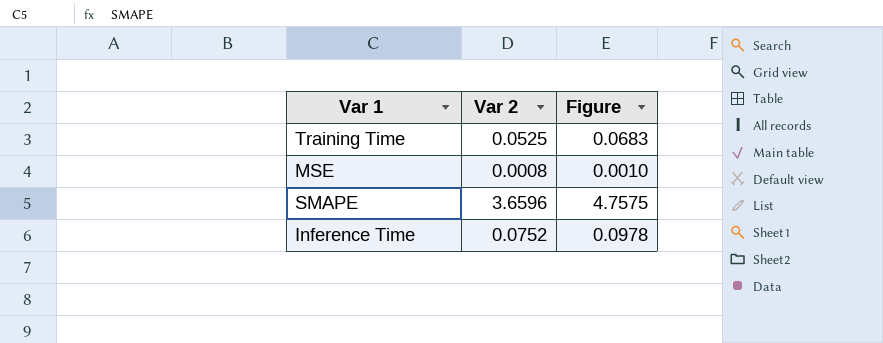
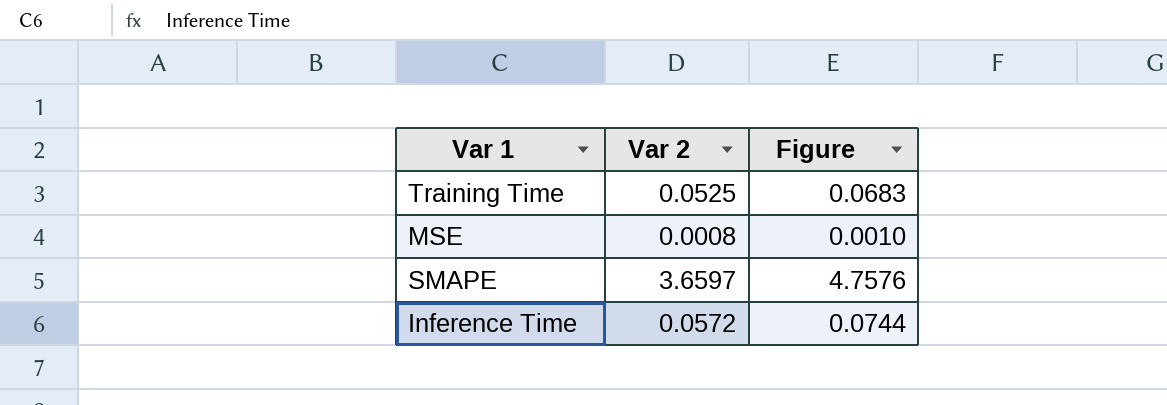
SMAPE | Var 2: 3.6596 -> 3.6597
SMAPE | Figure: 4.7575 -> 4.7576
Inference Time | Var 2: 0.0752 -> 0.0572
Inference Time | Figure: 0.0978 -> 0.0744

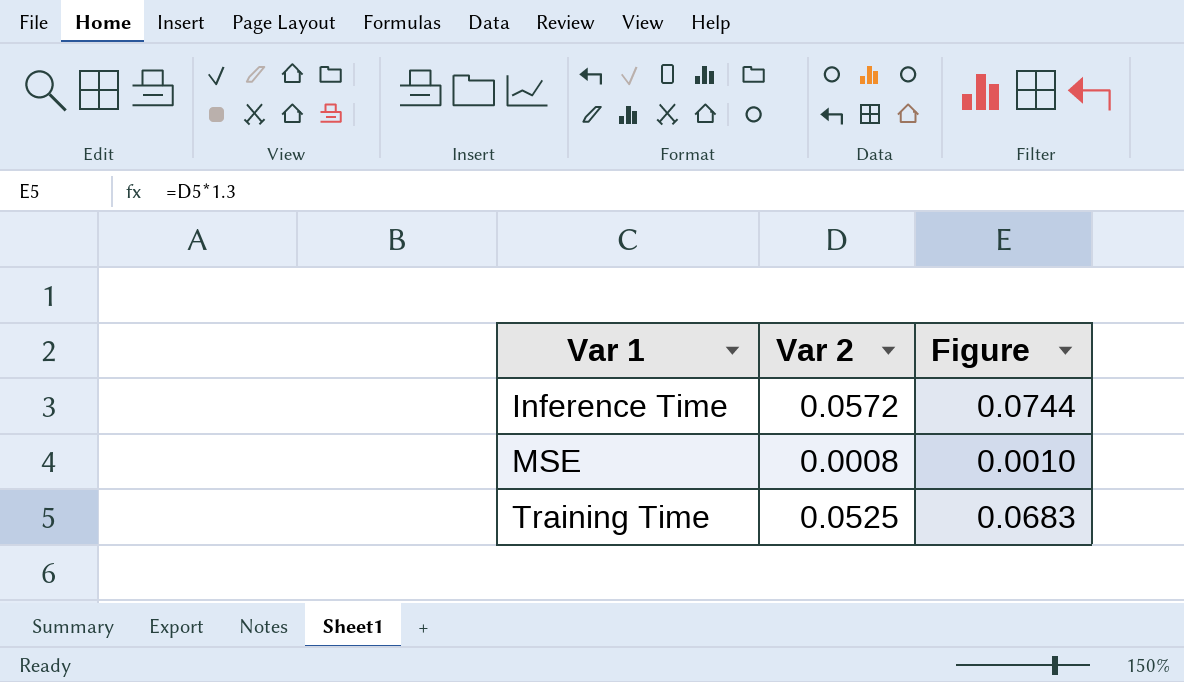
row order: none -> Var 1 ascending
row SMAPE: 3.6597 | 4.7576 -> none

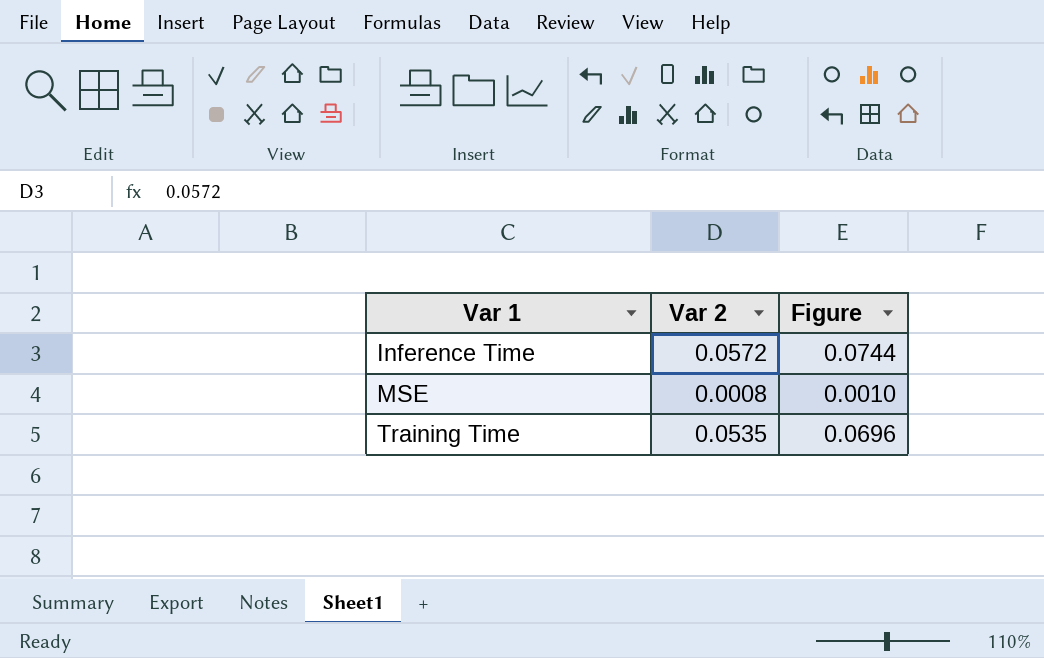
Training Time | Var 2: 0.0525 -> 0.0535
Training Time | Figure: 0.0683 -> 0.0696

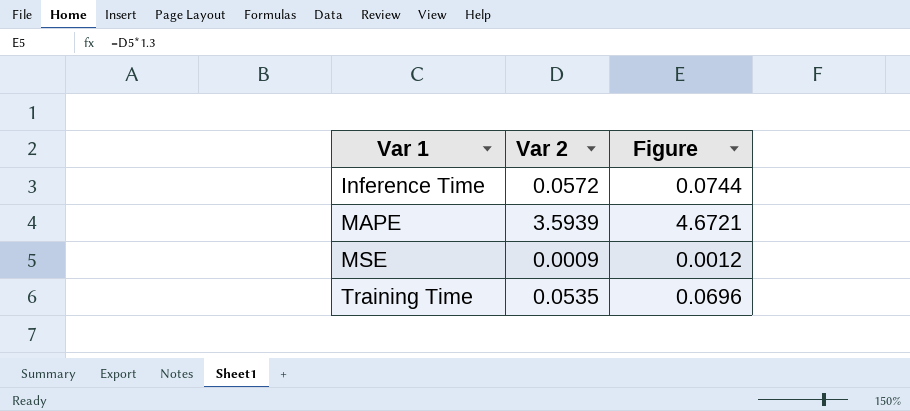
row MAPE: none -> 3.5939 | 4.6721
MSE | Var 2: 0.0008 -> 0.0009
MSE | Figure: 0.0010 -> 0.0012

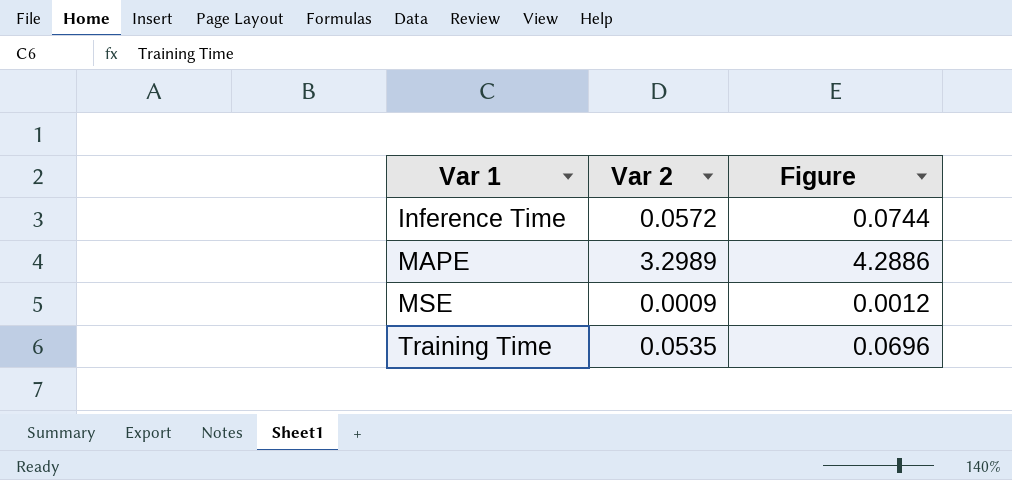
MAPE | Var 2: 3.5939 -> 3.2989
MAPE | Figure: 4.6721 -> 4.2886

